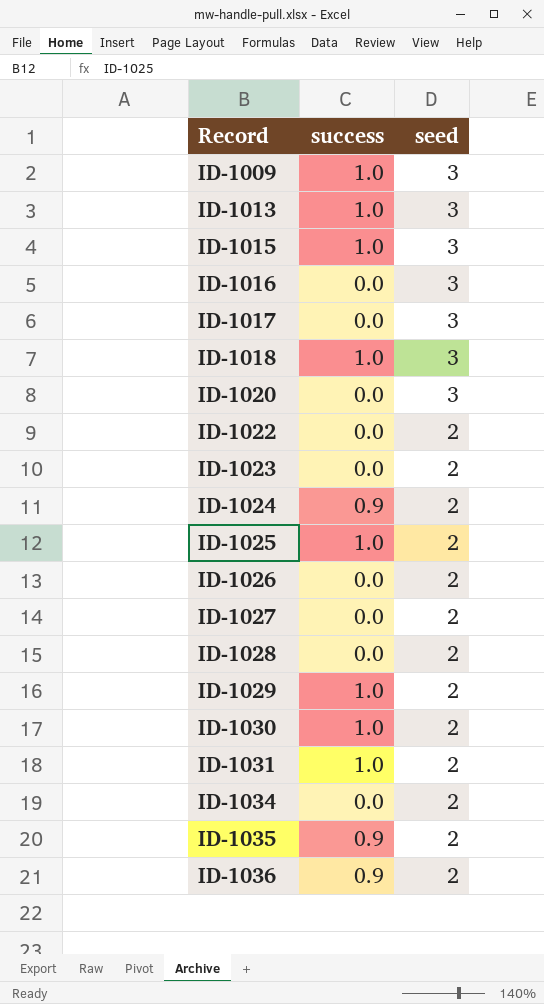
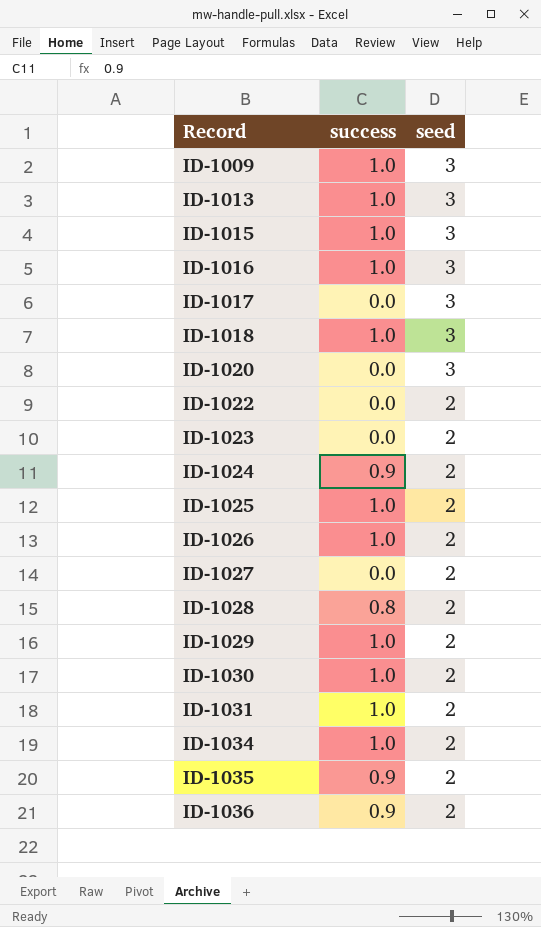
ID-1016 | success: 0.0 -> 1.0
ID-1026 | success: 0.0 -> 1.0
ID-1028 | success: 0.0 -> 0.8
ID-1034 | success: 0.0 -> 1.0

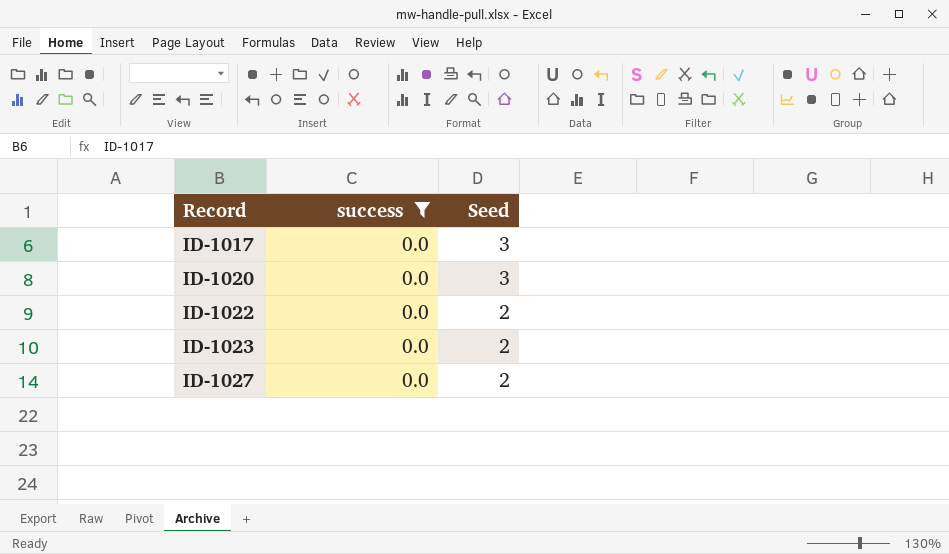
filter: none -> success = 0.0
column name: seed -> Seed

